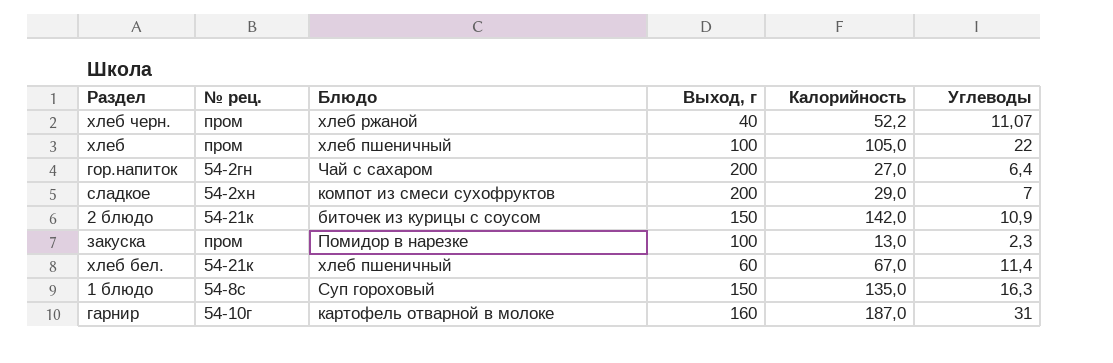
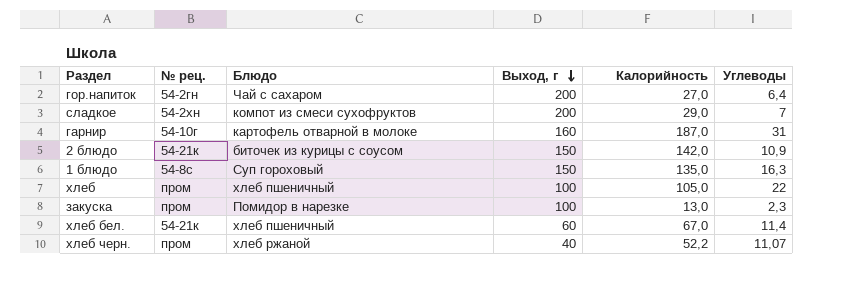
row order: none -> Выход, г descending

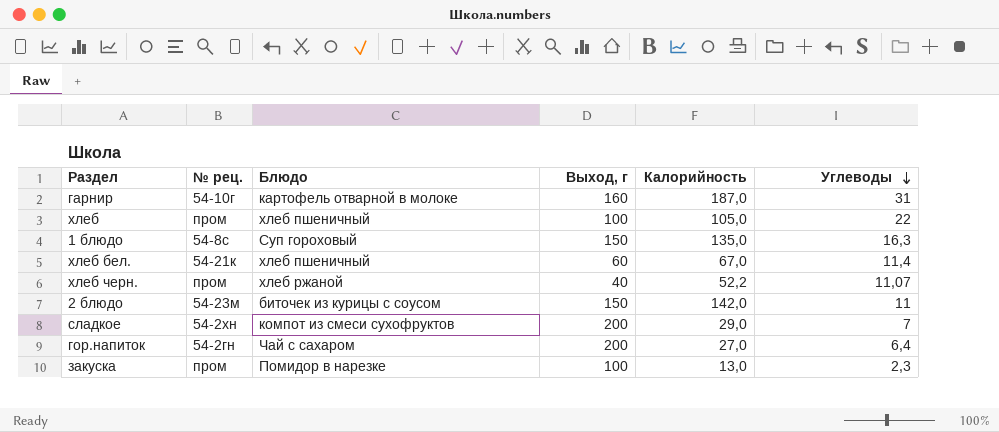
row order: Выход, г descending -> Углеводы descending
2 блюдо | № рец.: 54-21к -> 54-23м
2 блюдо | Углеводы: 10,9 -> 11

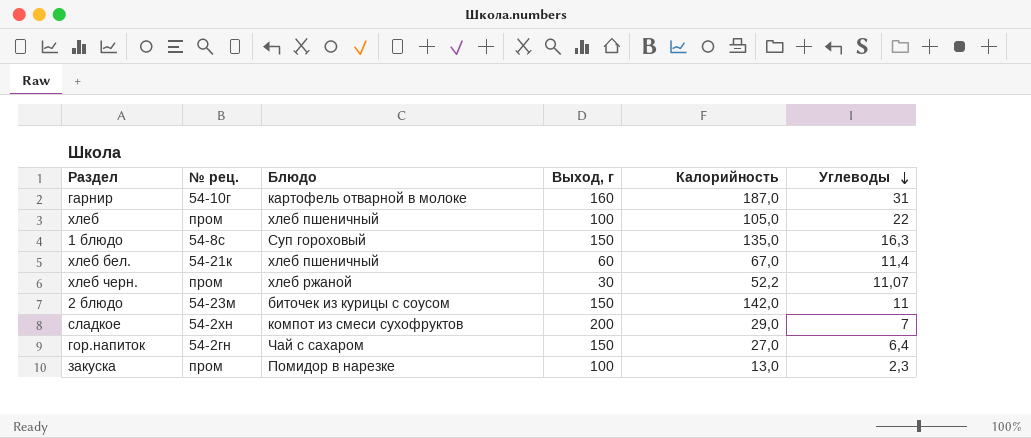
хлеб черн. | Выход, г: 40 -> 30
гор.напиток | Выход, г: 200 -> 150

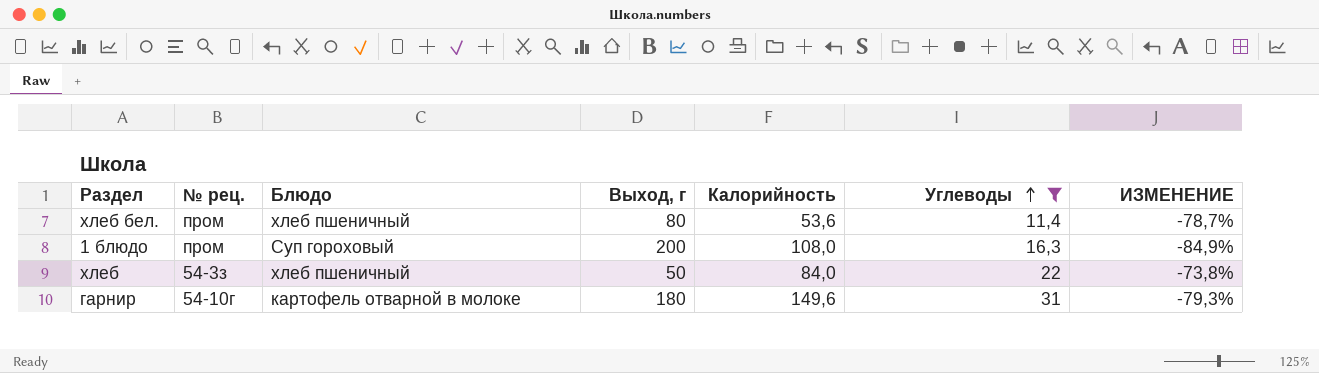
filter: none -> Углеводы >= 11,4
row order: Углеводы descending -> Углеводы ascending
column ИЗМЕНЕНИЕ | formula: none -> ([Углеводы] - [Калорийность]) / [Калорийность]
хлеб бел. | № рец.: 54-21к -> пром
хлеб бел. | Выход, г: 60 -> 80
хлеб бел. | Калорийность: 67,0 -> 53,6
1 блюдо | № рец.: 54-8с -> пром
1 блюдо | Выход, г: 150 -> 200
1 блюдо | Калорийность: 135,0 -> 108,0
хлеб | № рец.: пром -> 54-3з
хлеб | Выход, г: 100 -> 50
хлеб | Калорийность: 105,0 -> 84,0
гарнир | Выход, г: 160 -> 180
гарнир | Калорийность: 187,0 -> 149,6

